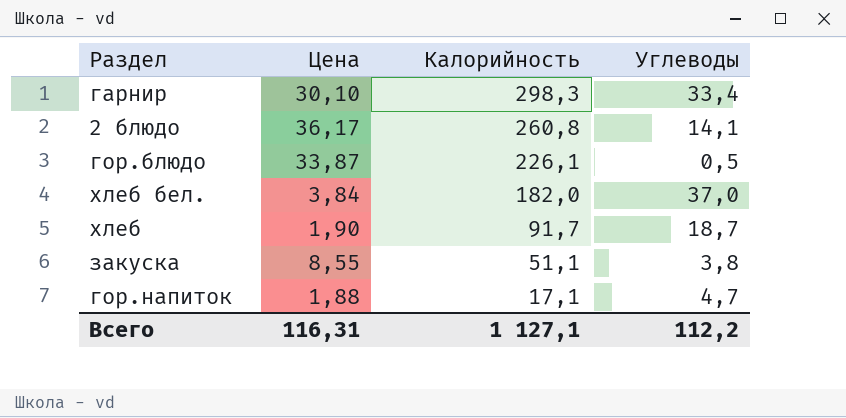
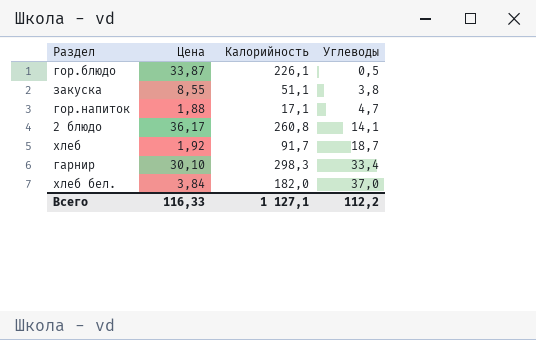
row order: Калорийность descending -> Углеводы ascending
хлеб | Цена: 1,90 -> 1,92
Всего | Цена: 116,31 -> 116,33

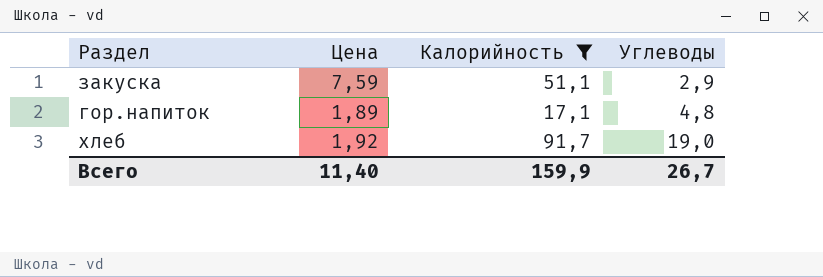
filter: none -> Калорийность <= 91,7
закуска | Цена: 8,55 -> 7,59
закуска | Углеводы: 3,8 -> 2,9
гор.напиток | Цена: 1,88 -> 1,89
гор.напиток | Углеводы: 4,7 -> 4,8
хлеб | Углеводы: 18,7 -> 19,0
Всего | Цена: 116,33 -> 11,40
Всего | Калорийность: 1 127,1 -> 159,9
Всего | Углеводы: 112,2 -> 26,7

